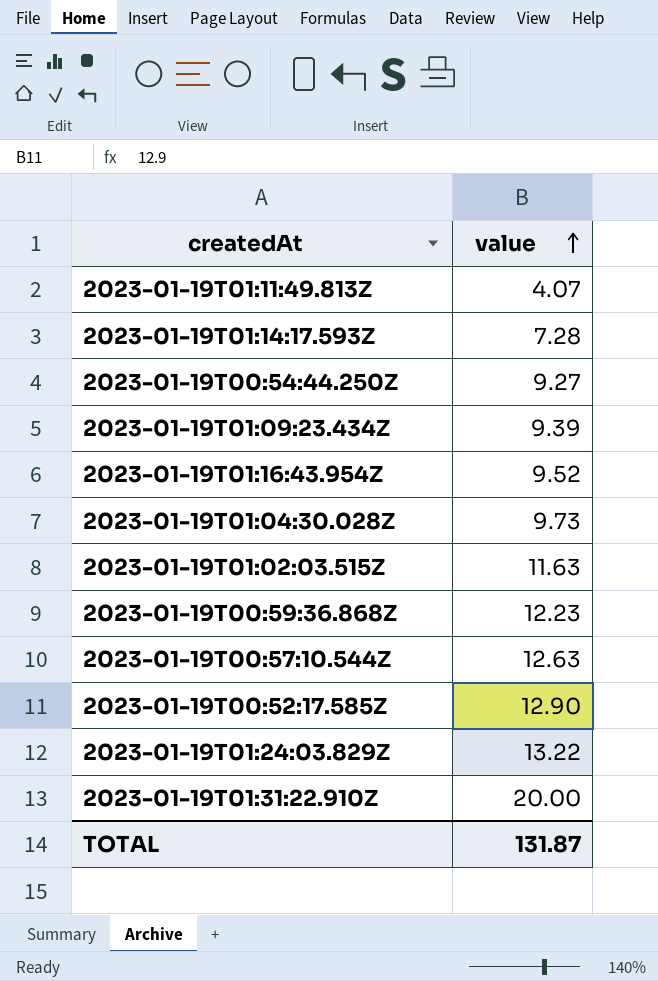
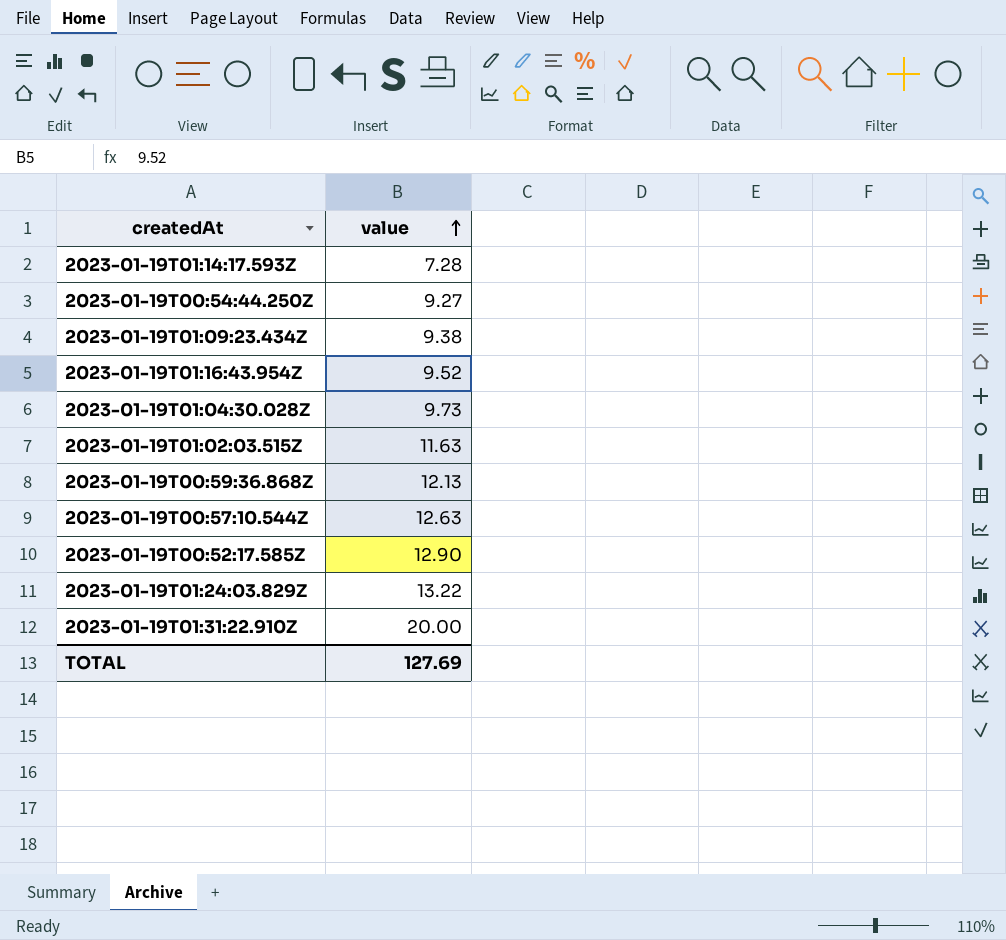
row 2023-01-19T01:11:49.813Z: 4.07 -> none
2023-01-19T01:09:23.434Z | value: 9.39 -> 9.38
2023-01-19T00:59:36.868Z | value: 12.23 -> 12.13
TOTAL | value: 131.87 -> 127.69

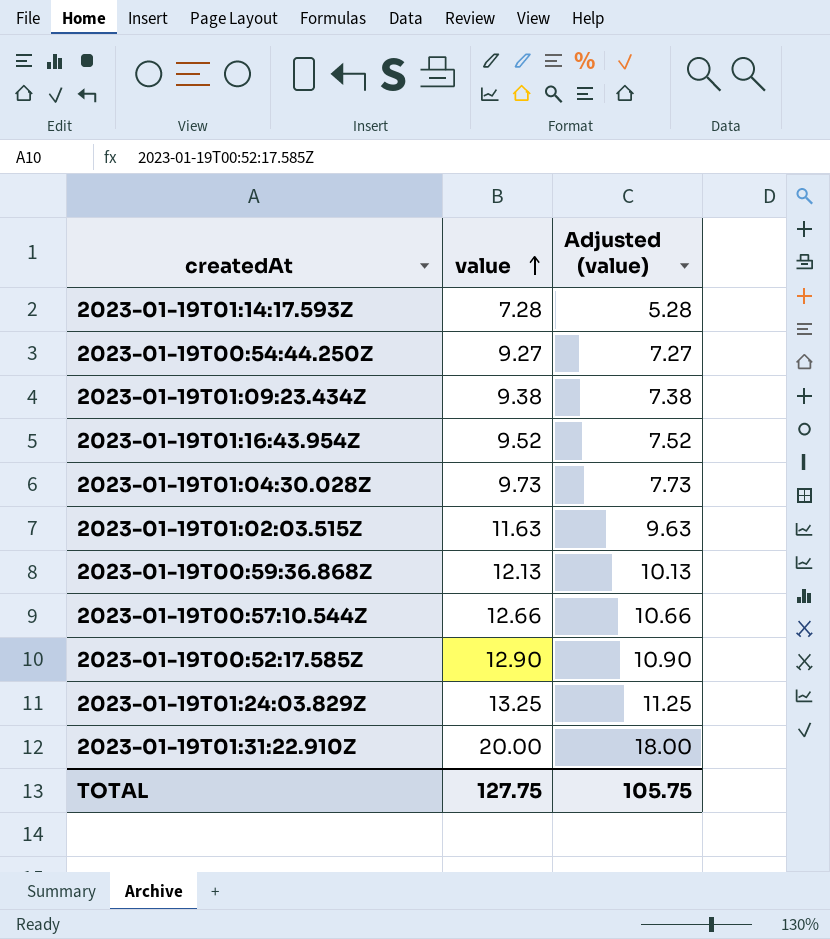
column Adjusted (value) | formula: none -> [value] - 2
2023-01-19T00:57:10.544Z | value: 12.63 -> 12.66
2023-01-19T01:24:03.829Z | value: 13.22 -> 13.25
TOTAL | value: 127.69 -> 127.75

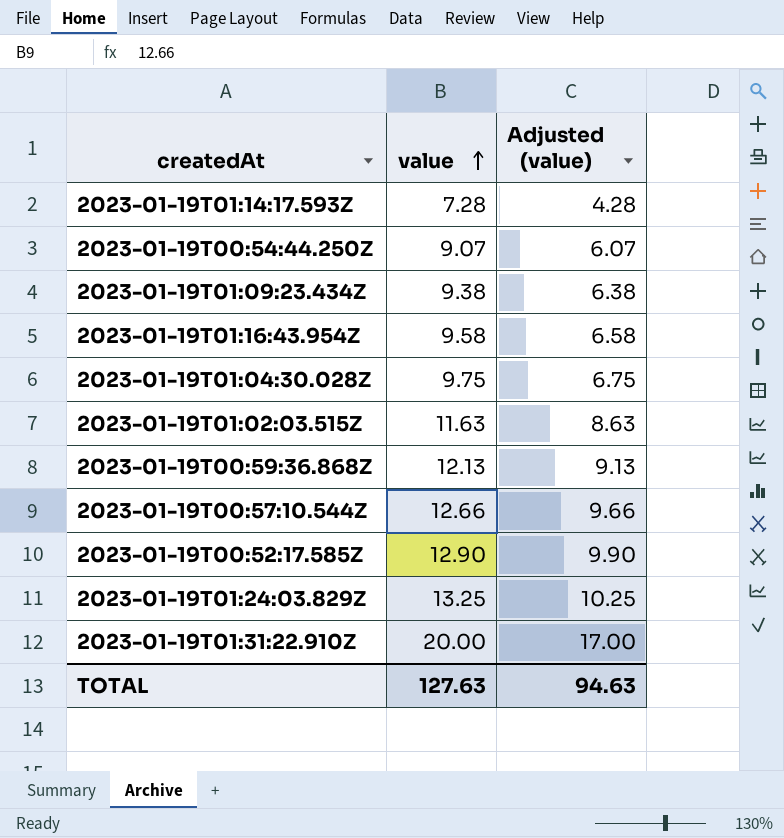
column Adjusted (value) | formula: [value] - 2 -> [value] - 3
2023-01-19T00:54:44.250Z | value: 9.27 -> 9.07
2023-01-19T01:16:43.954Z | value: 9.52 -> 9.58
2023-01-19T01:04:30.028Z | value: 9.73 -> 9.75
TOTAL | value: 127.75 -> 127.63
TOTAL | Adjusted (value): 105.75 -> 94.63

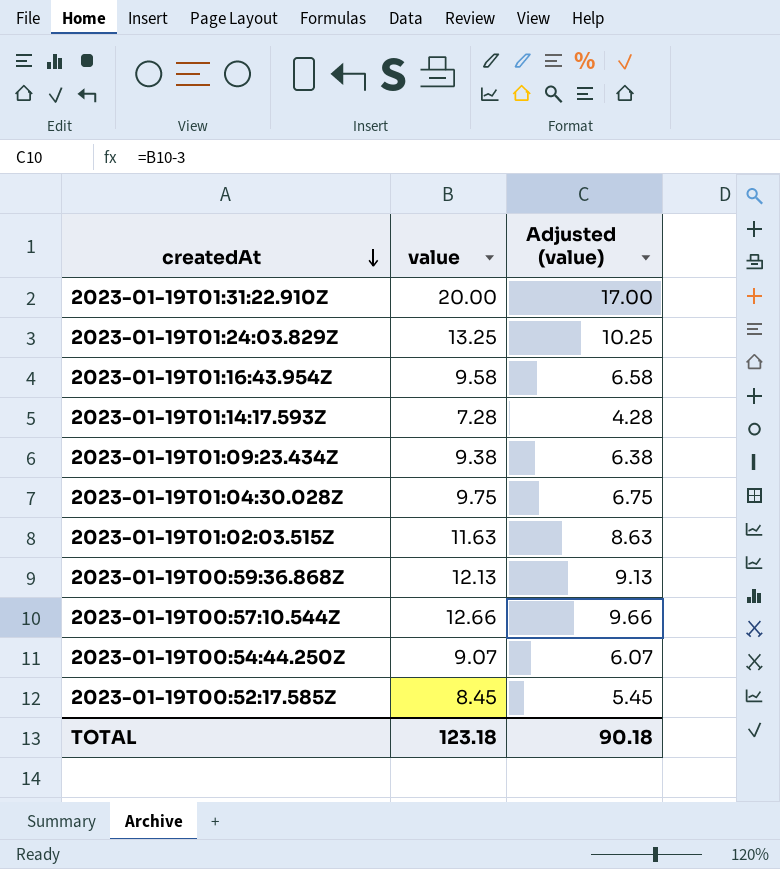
row order: value ascending -> createdAt descending
2023-01-19T00:52:17.585Z | value: 12.90 -> 8.45
2023-01-19T00:52:17.585Z | Adjusted (value): 9.90 -> 5.45
TOTAL | value: 127.63 -> 123.18
TOTAL | Adjusted (value): 94.63 -> 90.18

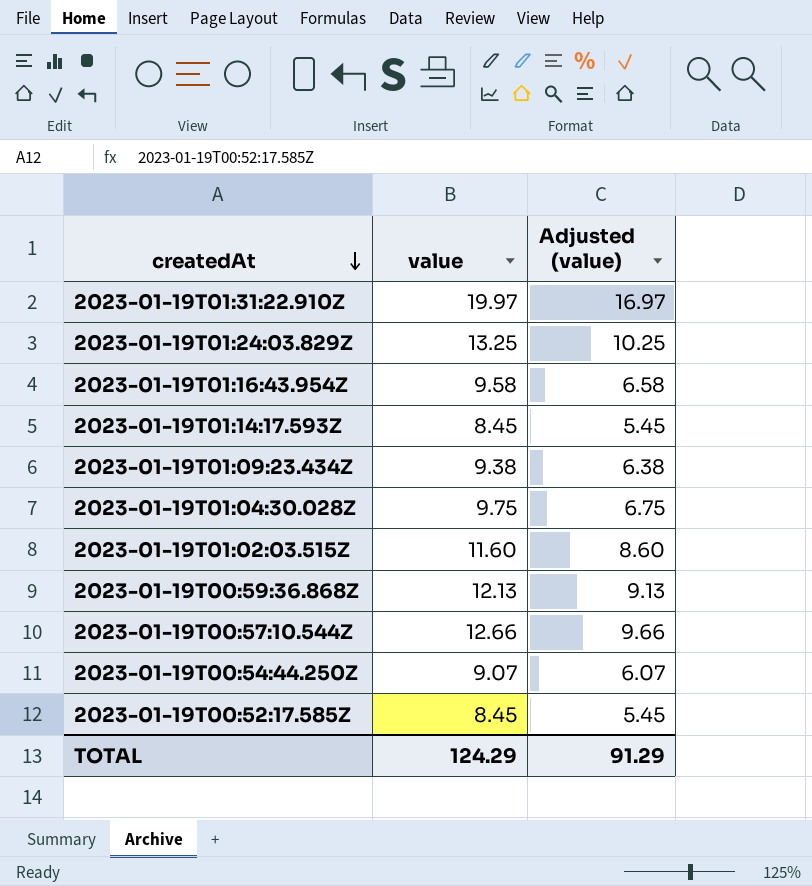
2023-01-19T01:31:22.910Z | value: 20.00 -> 19.97
2023-01-19T01:31:22.910Z | Adjusted (value): 17.00 -> 16.97
2023-01-19T01:14:17.593Z | value: 7.28 -> 8.45
2023-01-19T01:14:17.593Z | Adjusted (value): 4.28 -> 5.45
2023-01-19T01:02:03.515Z | value: 11.63 -> 11.60
2023-01-19T01:02:03.515Z | Adjusted (value): 8.63 -> 8.60
TOTAL | value: 123.18 -> 124.29
TOTAL | Adjusted (value): 90.18 -> 91.29

